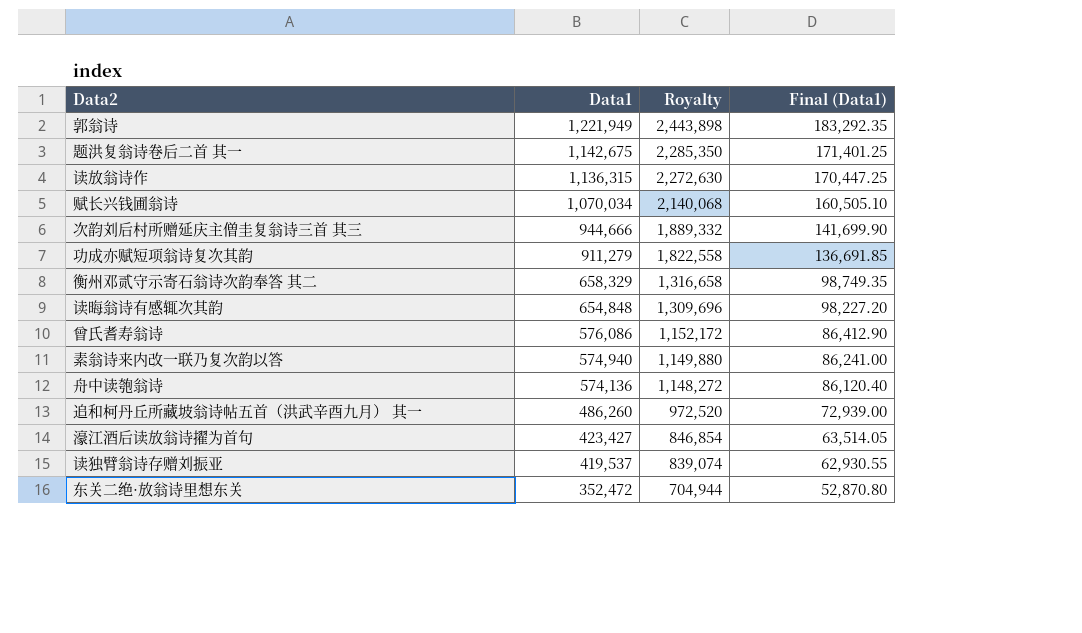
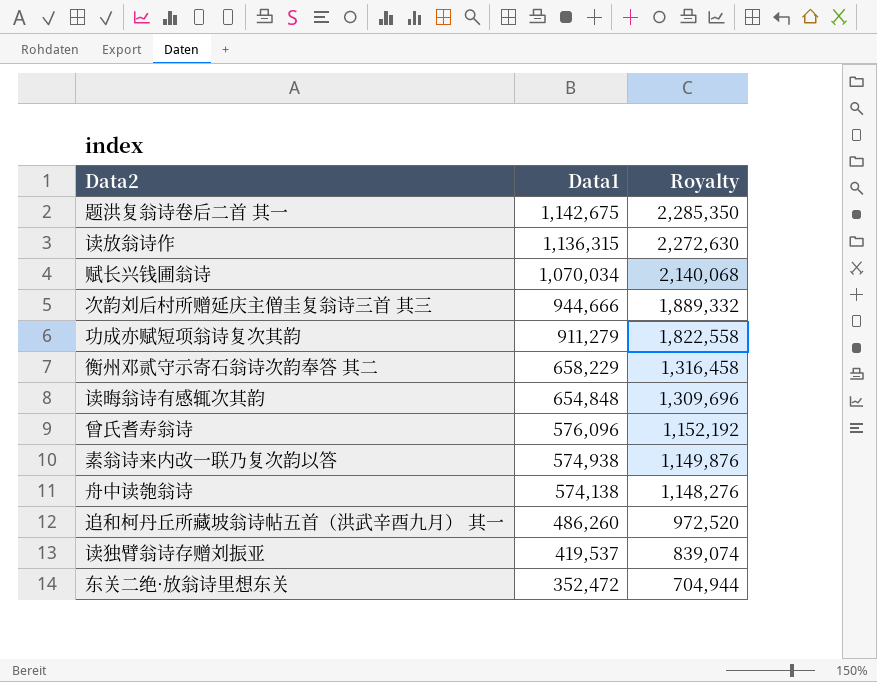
column Final (Data1) | formula: [Data1] * 0.15 -> none
row 郭翁诗: 1,221,949 | 2,443,898 | 183,292.35 -> none
row 濠江酒后读放翁诗擢为首句: 423,427 | 846,854 | 63,514.05 -> none
衡州邓贰守示寄石翁诗次韵奉答 其二 | Data1: 658,329 -> 658,229
衡州邓贰守示寄石翁诗次韵奉答 其二 | Royalty: 1,316,658 -> 1,316,458
曾氏耆寿翁诗 | Data1: 576,086 -> 576,096
曾氏耆寿翁诗 | Royalty: 1,152,172 -> 1,152,192
素翁诗来内改一联乃复次韵以答 | Data1: 574,940 -> 574,938
素翁诗来内改一联乃复次韵以答 | Royalty: 1,149,880 -> 1,149,876
舟中读匏翁诗 | Data1: 574,136 -> 574,138
舟中读匏翁诗 | Royalty: 1,148,272 -> 1,148,276

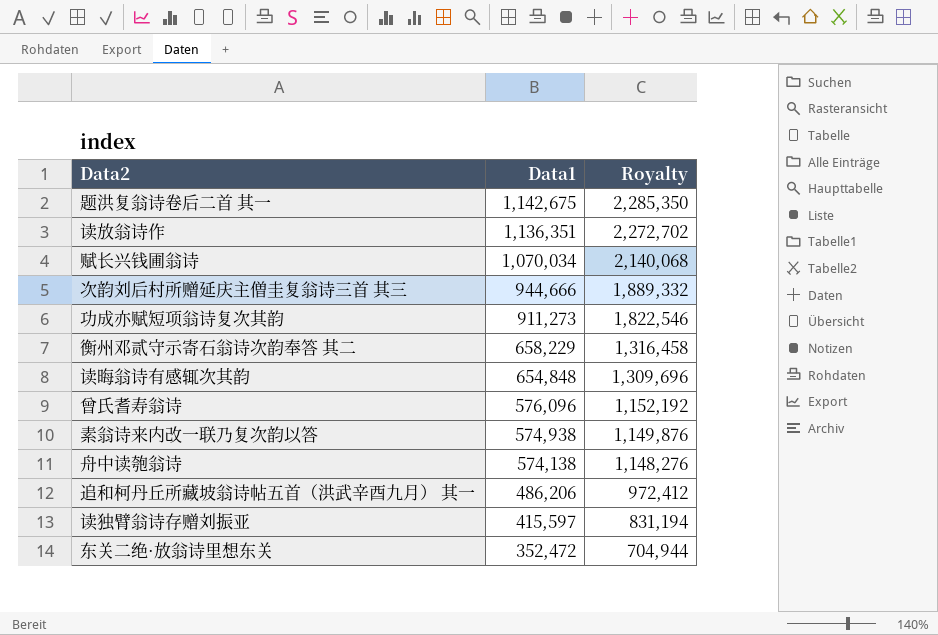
读放翁诗作 | Data1: 1,136,315 -> 1,136,351
读放翁诗作 | Royalty: 2,272,630 -> 2,272,702
功成亦赋短项翁诗复次其韵 | Data1: 911,279 -> 911,273
功成亦赋短项翁诗复次其韵 | Royalty: 1,822,558 -> 1,822,546
追和柯丹丘所藏坡翁诗帖五首（洪武辛酉九月） 其一 | Data1: 486,260 -> 486,206
追和柯丹丘所藏坡翁诗帖五首（洪武辛酉九月） 其一 | Royalty: 972,520 -> 972,412
读独臂翁诗存赠刘振亚 | Data1: 419,537 -> 415,597
读独臂翁诗存赠刘振亚 | Royalty: 839,074 -> 831,194

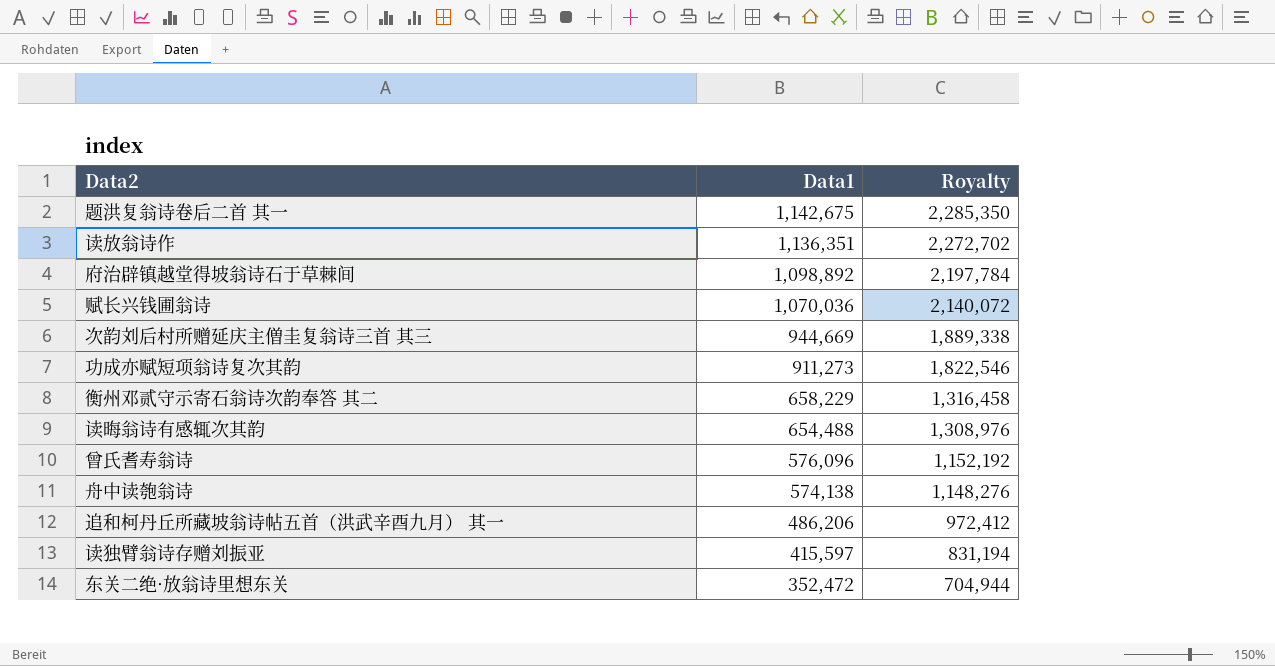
row 素翁诗来内改一联乃复次韵以答: 574,938 | 1,149,876 -> none
row 府治辟镇越堂得坡翁诗石于草棘间: none -> 1,098,892 | 2,197,784
赋长兴钱圃翁诗 | Data1: 1,070,034 -> 1,070,036
赋长兴钱圃翁诗 | Royalty: 2,140,068 -> 2,140,072
次韵刘后村所赠延庆主僧圭复翁诗三首 其三 | Data1: 944,666 -> 944,669
次韵刘后村所赠延庆主僧圭复翁诗三首 其三 | Royalty: 1,889,332 -> 1,889,338
读晦翁诗有感辄次其韵 | Data1: 654,848 -> 654,488
读晦翁诗有感辄次其韵 | Royalty: 1,309,696 -> 1,308,976

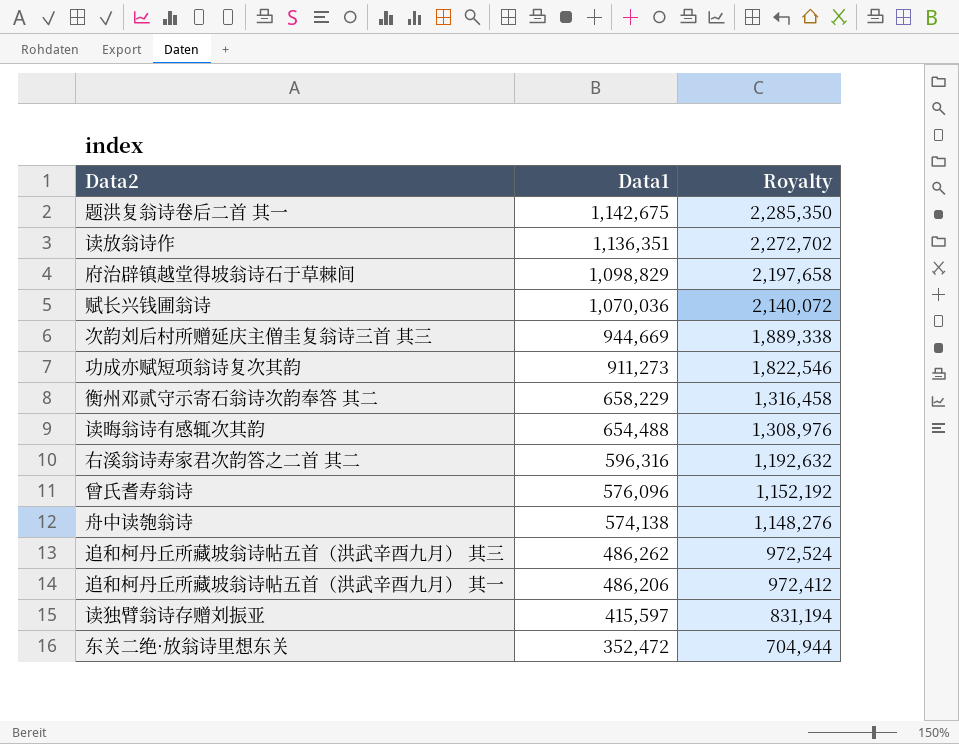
府治辟镇越堂得坡翁诗石于草棘间 | Data1: 1,098,892 -> 1,098,829
府治辟镇越堂得坡翁诗石于草棘间 | Royalty: 2,197,784 -> 2,197,658
row 右溪翁诗寿家君次韵答之二首 其二: none -> 596,316 | 1,192,632
row 追和柯丹丘所藏坡翁诗帖五首（洪武辛酉九月） 其三: none -> 486,262 | 972,524

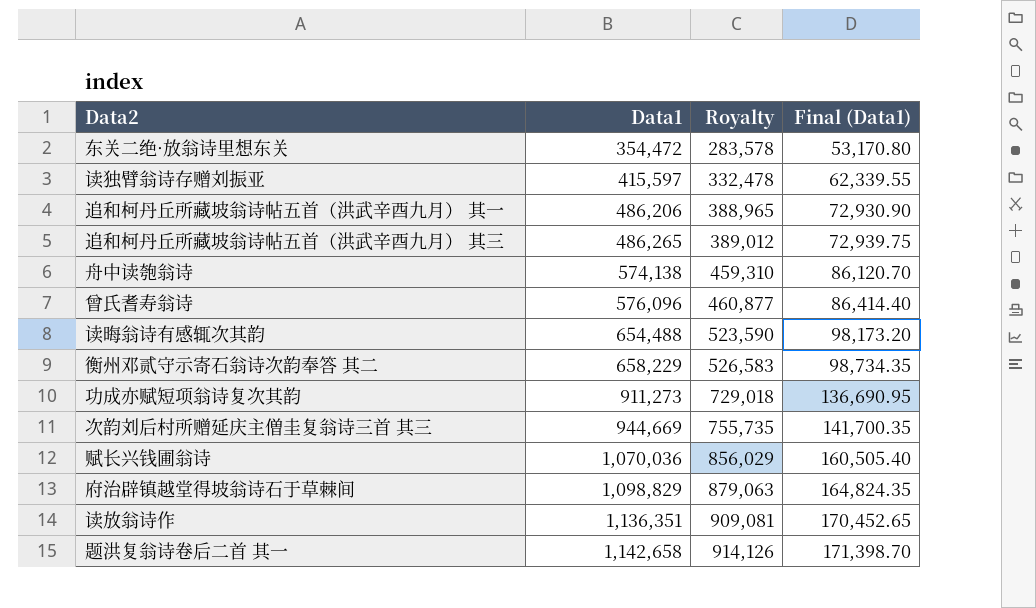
row order: Data1 descending -> Data1 ascending
column Royalty | formula: [Data1] * 2 -> [Data1] * 0.8
column Final (Data1) | formula: none -> [Data1] * 0.15
row 右溪翁诗寿家君次韵答之二首 其二: 596,316 | 1,192,632 -> none
东关二绝·放翁诗里想东关 | Data1: 352,472 -> 354,472
追和柯丹丘所藏坡翁诗帖五首（洪武辛酉九月） 其三 | Data1: 486,262 -> 486,265
题洪复翁诗卷后二首 其一 | Data1: 1,142,675 -> 1,142,658

